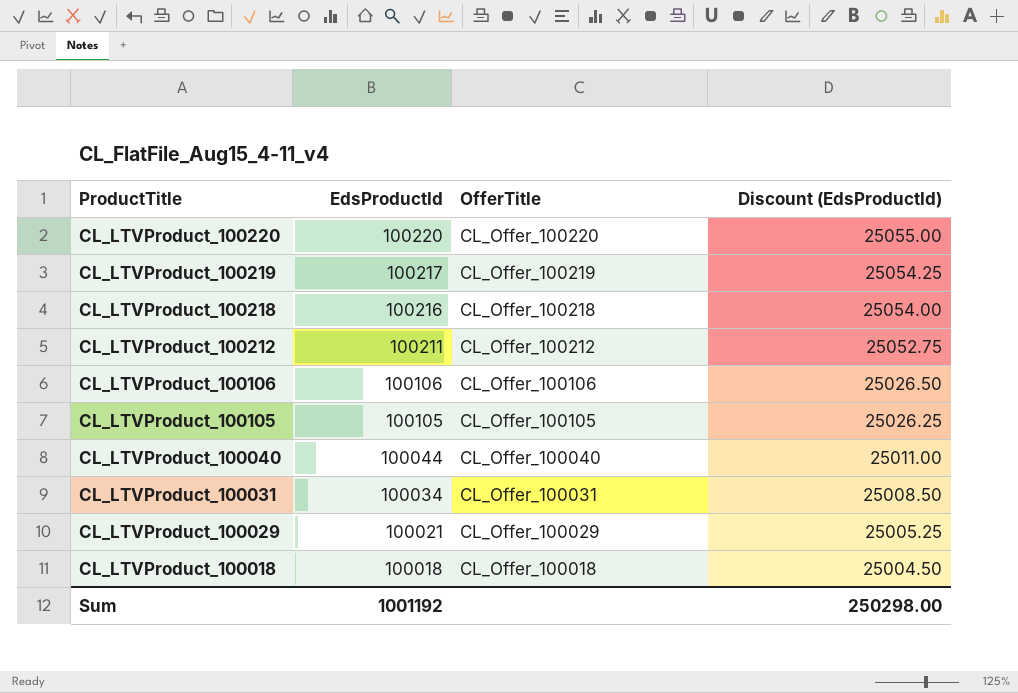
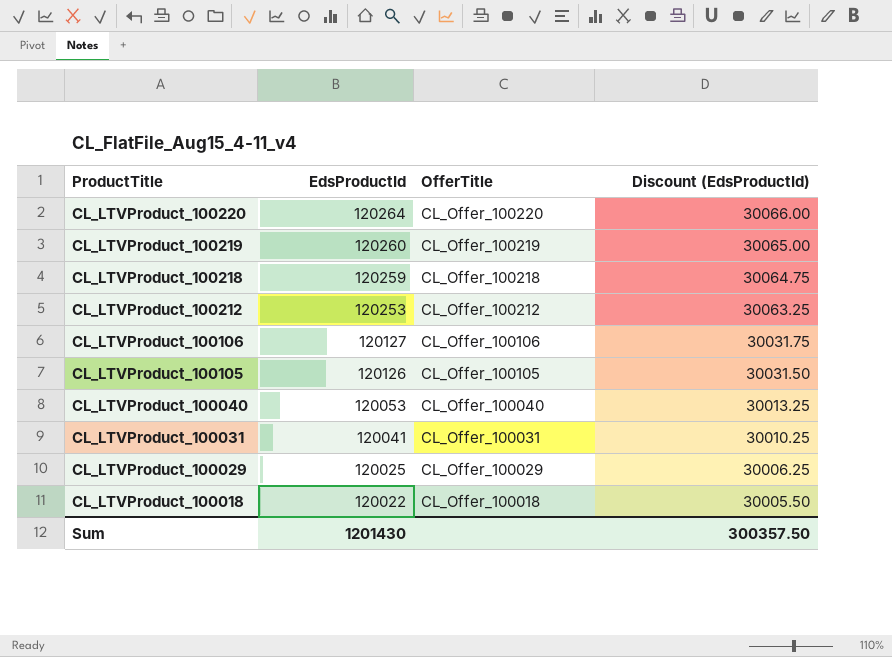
CL_LTVProduct_100220 | EdsProductId: 100220 -> 120264
CL_LTVProduct_100220 | Discount (EdsProductId): 25055.00 -> 30066.00
CL_LTVProduct_100219 | EdsProductId: 100217 -> 120260
CL_LTVProduct_100219 | Discount (EdsProductId): 25054.25 -> 30065.00
CL_LTVProduct_100218 | EdsProductId: 100216 -> 120259
CL_LTVProduct_100218 | Discount (EdsProductId): 25054.00 -> 30064.75
CL_LTVProduct_100212 | EdsProductId: 100211 -> 120253
CL_LTVProduct_100212 | Discount (EdsProductId): 25052.75 -> 30063.25
CL_LTVProduct_100106 | EdsProductId: 100106 -> 120127
CL_LTVProduct_100106 | Discount (EdsProductId): 25026.50 -> 30031.75
CL_LTVProduct_100105 | EdsProductId: 100105 -> 120126
CL_LTVProduct_100105 | Discount (EdsProductId): 25026.25 -> 30031.50
CL_LTVProduct_100040 | EdsProductId: 100044 -> 120053
CL_LTVProduct_100040 | Discount (EdsProductId): 25011.00 -> 30013.25
CL_LTVProduct_100031 | EdsProductId: 100034 -> 120041
CL_LTVProduct_100031 | Discount (EdsProductId): 25008.50 -> 30010.25
CL_LTVProduct_100029 | EdsProductId: 100021 -> 120025
CL_LTVProduct_100029 | Discount (EdsProductId): 25005.25 -> 30006.25
CL_LTVProduct_100018 | EdsProductId: 100018 -> 120022
CL_LTVProduct_100018 | Discount (EdsProductId): 25004.50 -> 30005.50
Sum | EdsProductId: 1001192 -> 1201430
Sum | Discount (EdsProductId): 250298.00 -> 300357.50

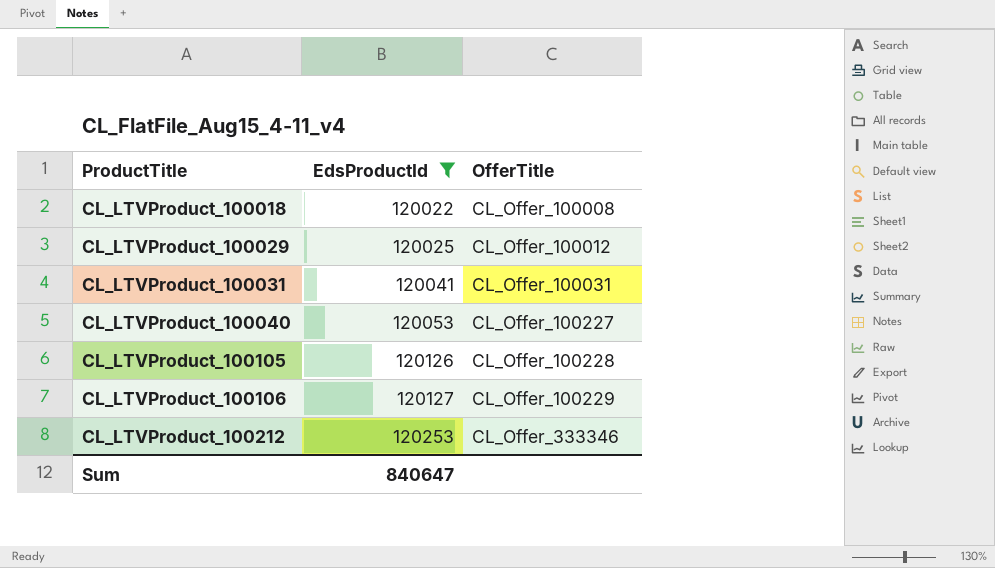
filter: none -> EdsProductId <= 120253
row order: ProductTitle descending -> ProductTitle ascending
column Discount (EdsProductId) | formula: [EdsProductId] * 0.25 -> none
CL_LTVProduct_100018 | OfferTitle: CL_Offer_100018 -> CL_Offer_100008
CL_LTVProduct_100029 | OfferTitle: CL_Offer_100029 -> CL_Offer_100012
CL_LTVProduct_100040 | OfferTitle: CL_Offer_100040 -> CL_Offer_100227
CL_LTVProduct_100105 | OfferTitle: CL_Offer_100105 -> CL_Offer_100228
CL_LTVProduct_100106 | OfferTitle: CL_Offer_100106 -> CL_Offer_100229
CL_LTVProduct_100212 | OfferTitle: CL_Offer_100212 -> CL_Offer_333346
Sum | EdsProductId: 1201430 -> 840647

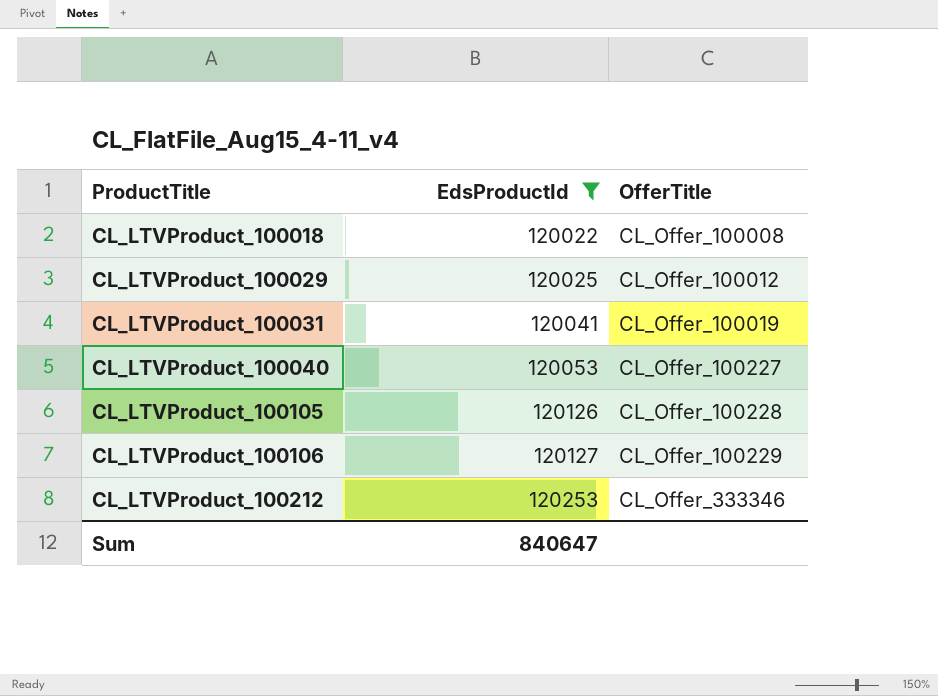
CL_LTVProduct_100031 | OfferTitle: CL_Offer_100031 -> CL_Offer_100019

